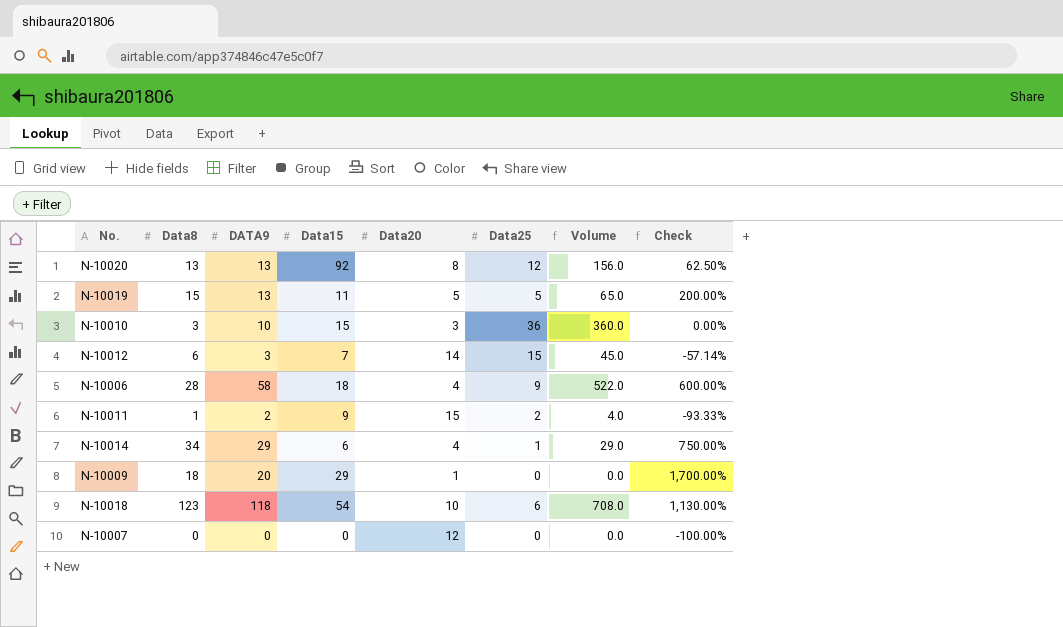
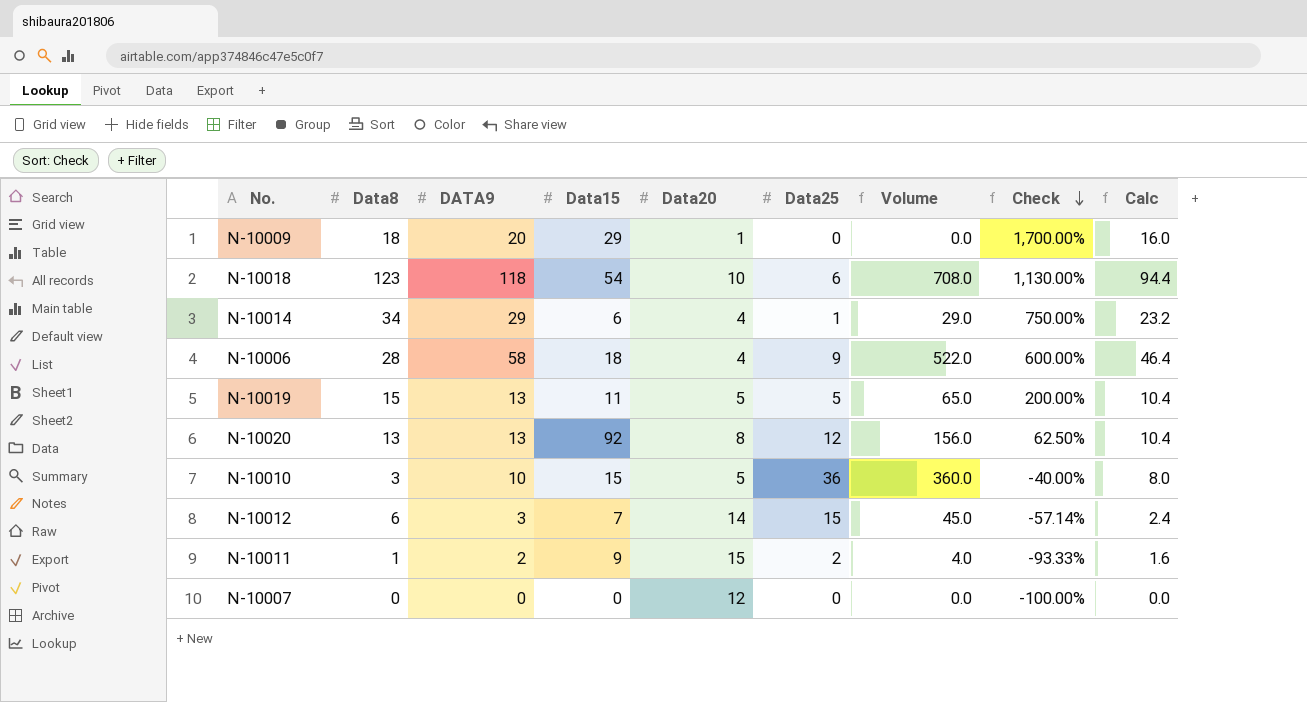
row order: none -> Check descending
column Calc | formula: none -> [DATA9] * 0.8
N-10010 | Data20: 3 -> 5
N-10010 | Check: 0.00% -> -40.00%

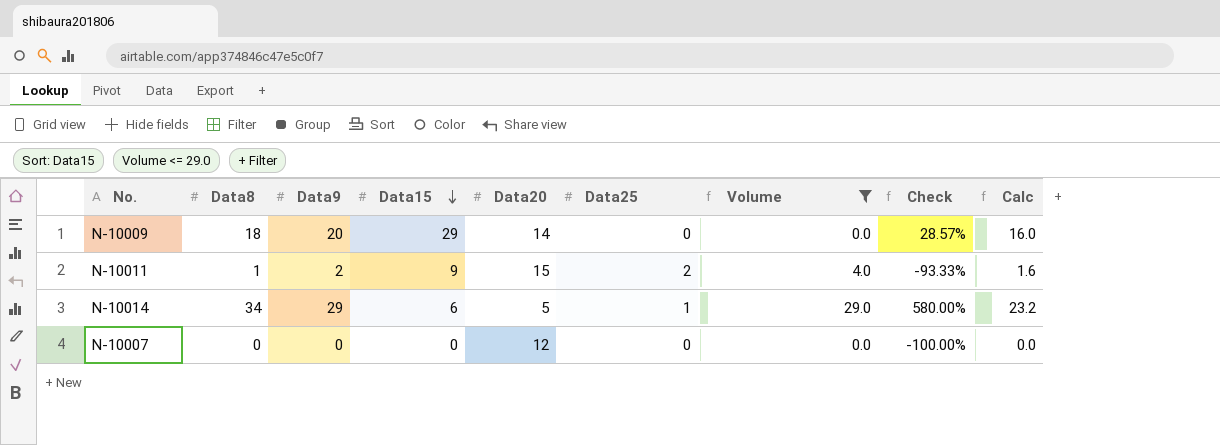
filter: none -> Volume <= 29.0
row order: Check descending -> Data15 descending
column name: DATA9 -> Data9
N-10009 | Data20: 1 -> 14
N-10009 | Check: 1,700.00% -> 28.57%
N-10014 | Data20: 4 -> 5
N-10014 | Check: 750.00% -> 580.00%

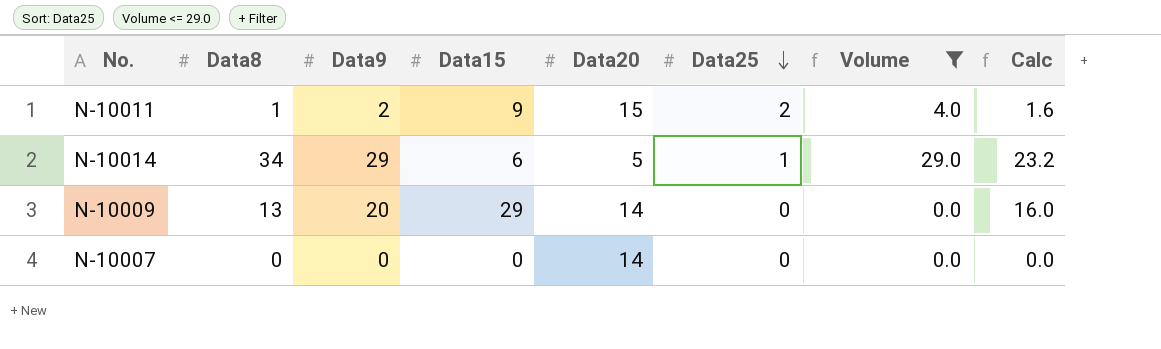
row order: Data15 descending -> Data25 descending
column Check | formula: ([Data8] - [Data20]) / [Data20] -> none
N-10009 | Data8: 18 -> 13
N-10007 | Data20: 12 -> 14

